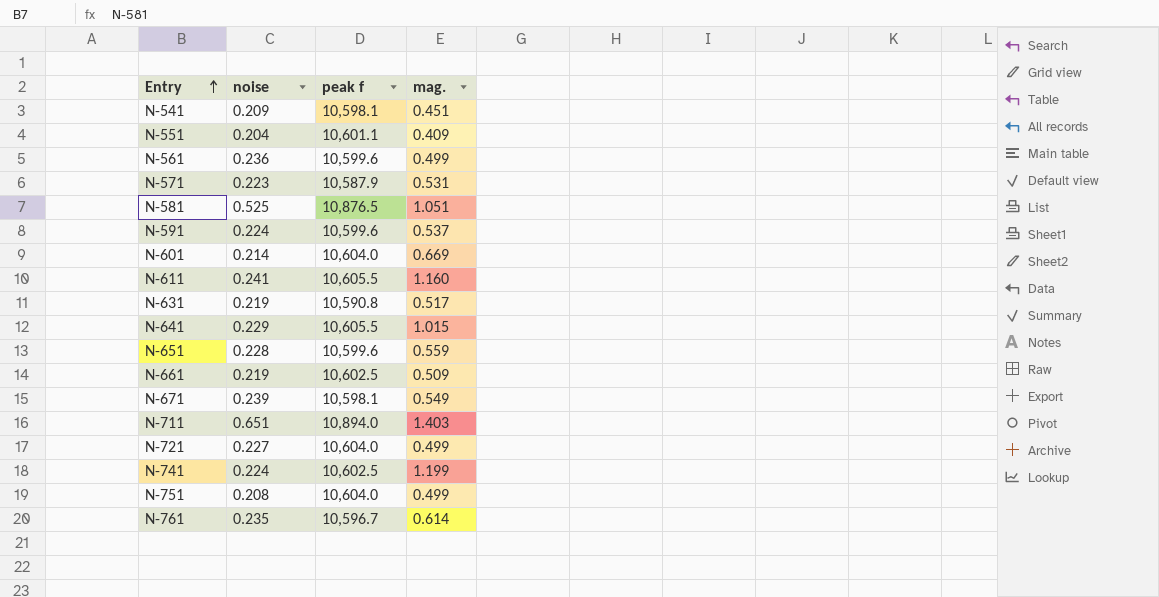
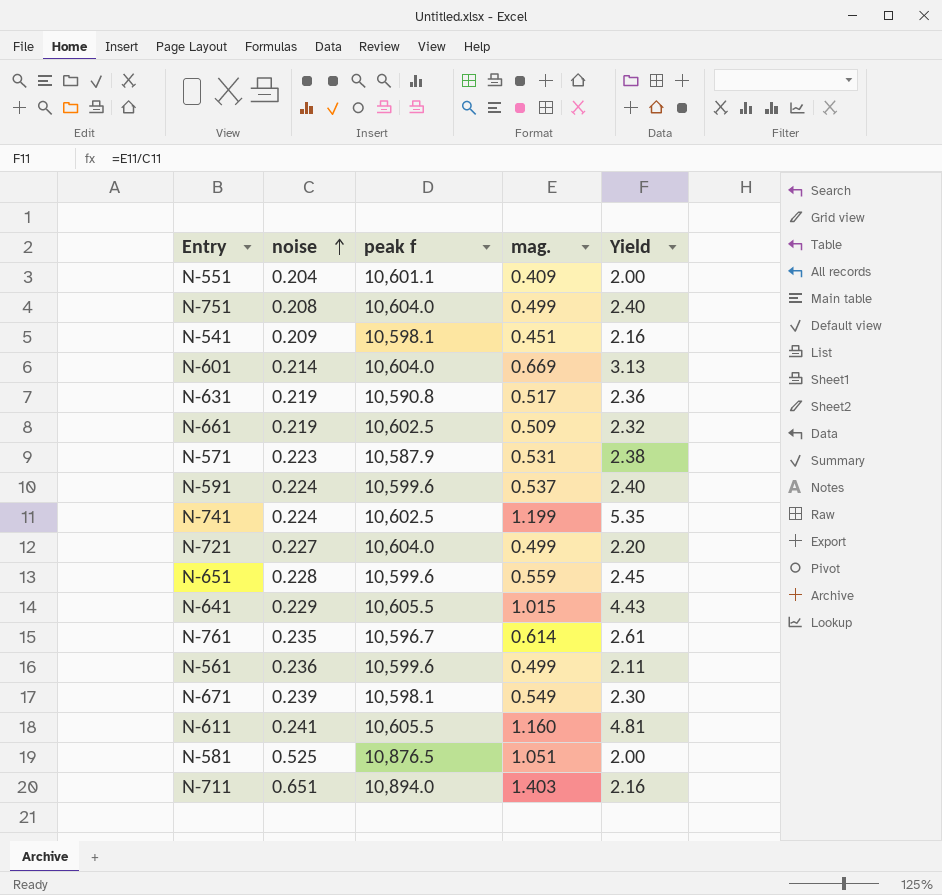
row order: Entry ascending -> noise ascending
column Yield | formula: none -> [mag.] / [noise]

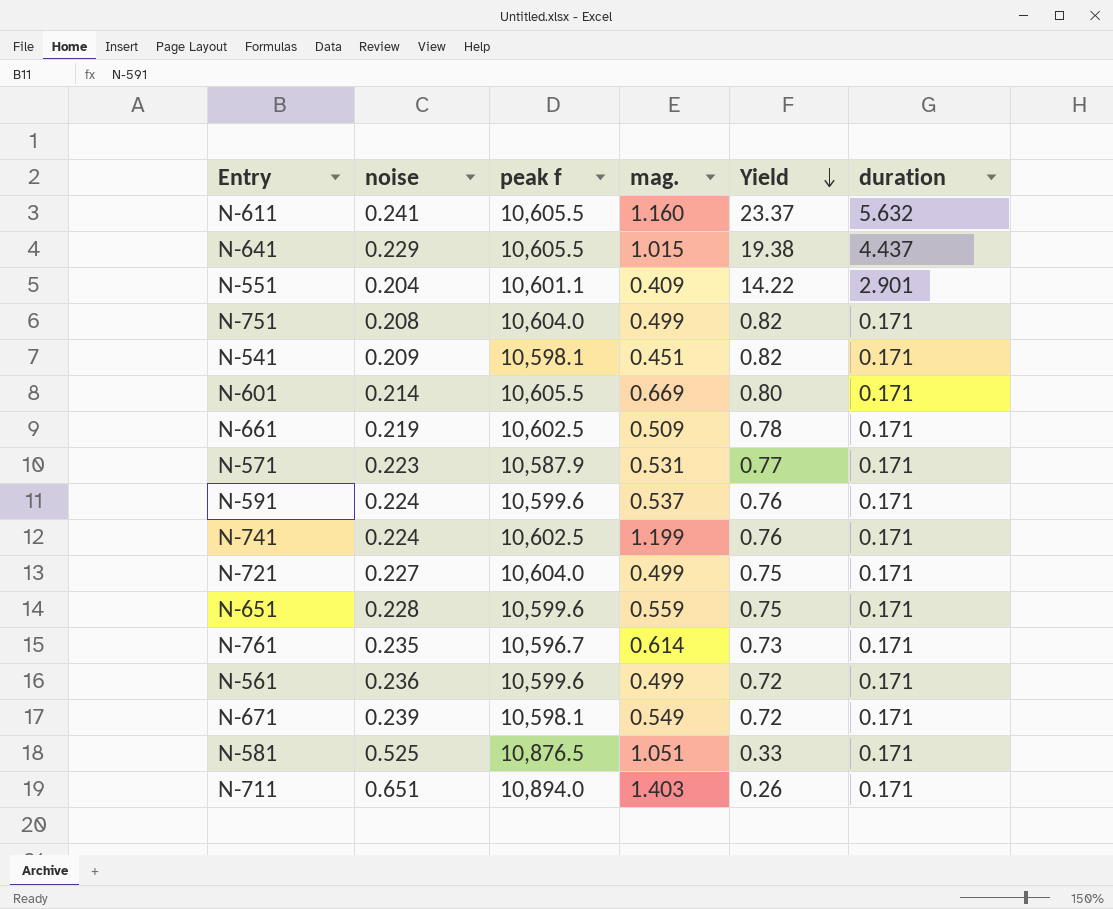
row order: noise ascending -> Yield descending
column Yield | formula: [mag.] / [noise] -> [duration] / [noise]
column duration | position: none -> 6
row N-631: 0.219 | 10,590.8 | 0.517 | 2.36 -> none
N-601 | peak f: 10,604.0 -> 10,605.5

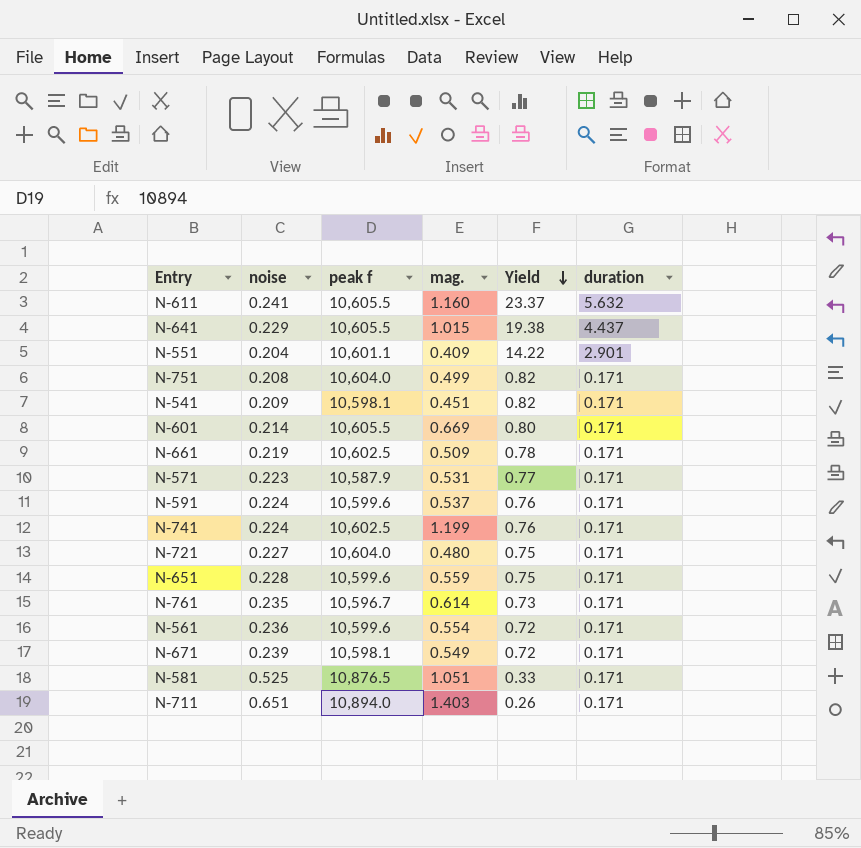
N-721 | mag.: 0.499 -> 0.480
N-561 | mag.: 0.499 -> 0.554

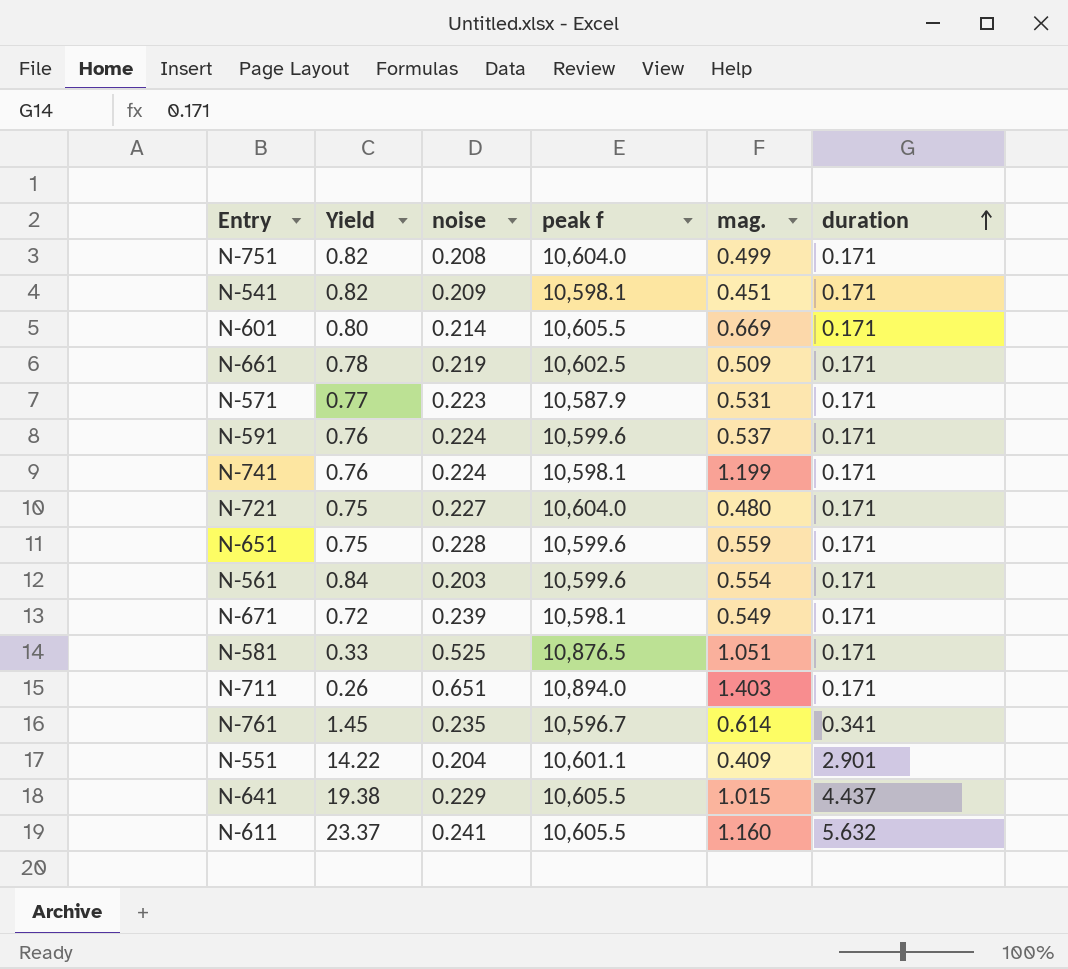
row order: Yield descending -> duration ascending
column Yield | position: 5 -> 2
N-741 | peak f: 10,602.5 -> 10,598.1
N-561 | Yield: 0.72 -> 0.84
N-561 | noise: 0.236 -> 0.203
N-761 | Yield: 0.73 -> 1.45
N-761 | duration: 0.171 -> 0.341

